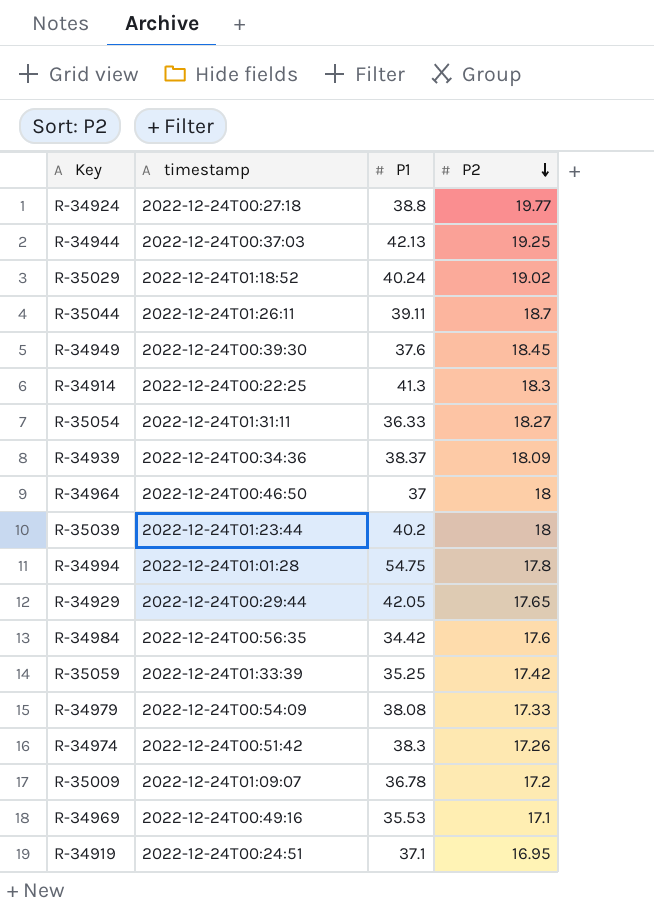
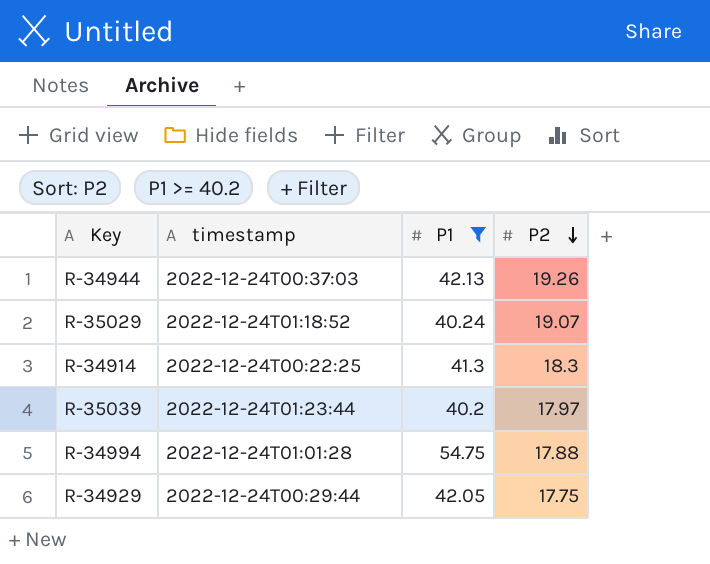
filter: none -> P1 >= 40.2
R-34944 | P2: 19.25 -> 19.26
R-35029 | P2: 19.02 -> 19.07
R-35039 | P2: 18 -> 17.97
R-34994 | P2: 17.8 -> 17.88
R-34929 | P2: 17.65 -> 17.75

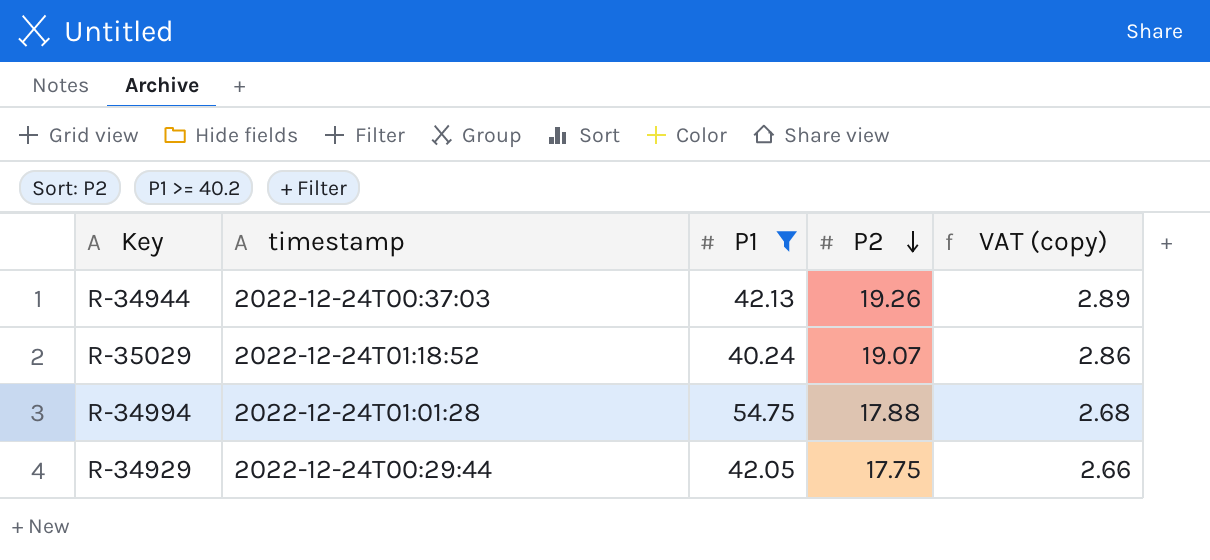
column VAT (copy) | formula: none -> [P2] * 0.15
row R-34914: 2022-12-24T00:22:25 | 41.3 | 18.3 -> none
row R-35039: 2022-12-24T01:23:44 | 40.2 | 17.97 -> none

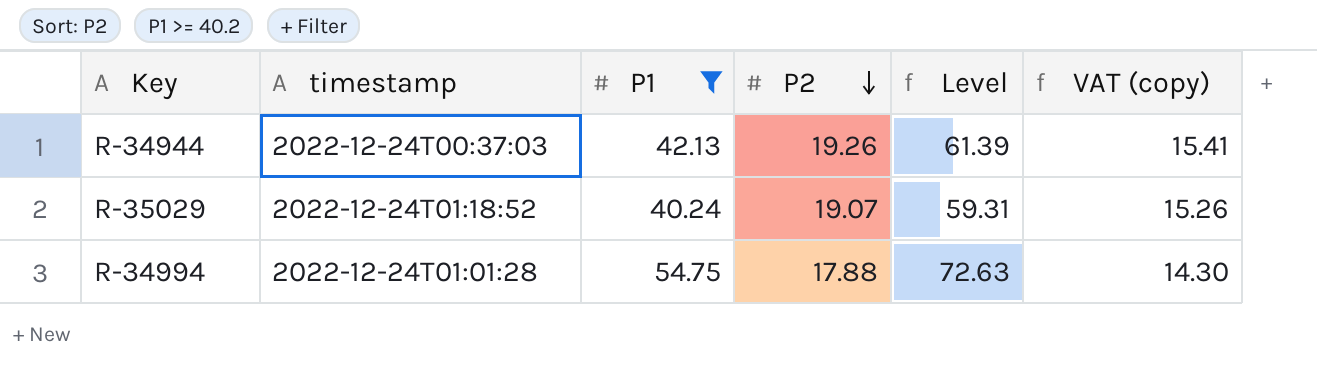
column Level | formula: none -> [P1] + [P2]
column VAT (copy) | formula: [P2] * 0.15 -> [P2] * 0.8
row R-34929: 2022-12-24T00:29:44 | 42.05 | 17.75 | 2.66 -> none

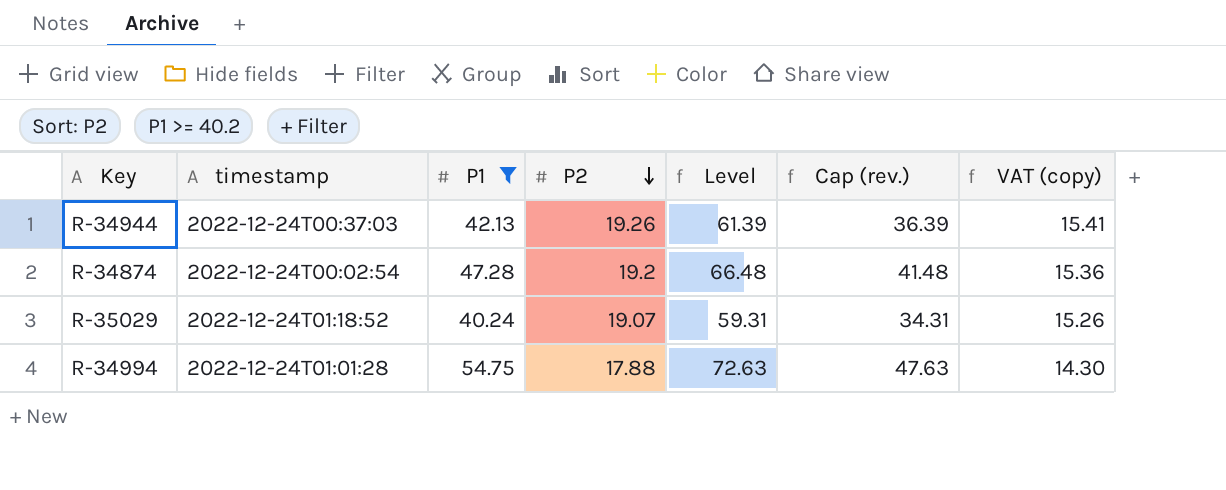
column Cap (rev.) | formula: none -> [Level] - 25
row R-34874: none -> 2022-12-24T00:02:54 | 47.28 | 19.2 | 66.48 | 41.48 | 15.36

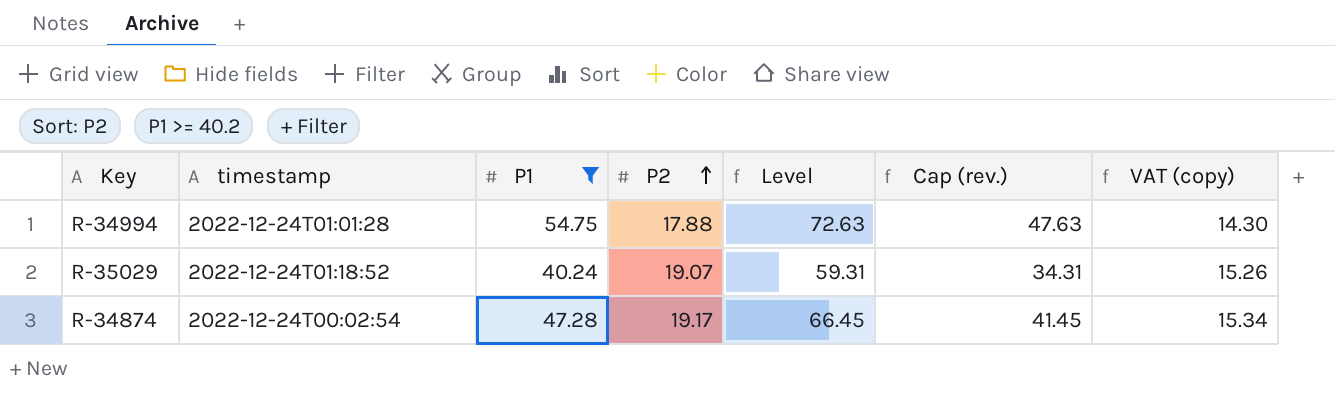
row order: P2 descending -> P2 ascending
row R-34944: 2022-12-24T00:37:03 | 42.13 | 19.26 | 61.39 | 36.39 | 15.41 -> none
R-34874 | P2: 19.2 -> 19.17
R-34874 | Level: 66.48 -> 66.45
R-34874 | Cap (rev.): 41.48 -> 41.45
R-34874 | VAT (copy): 15.36 -> 15.34

